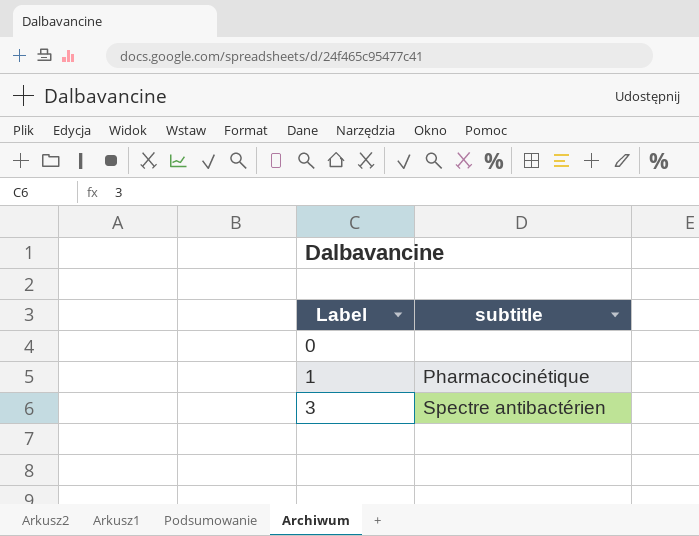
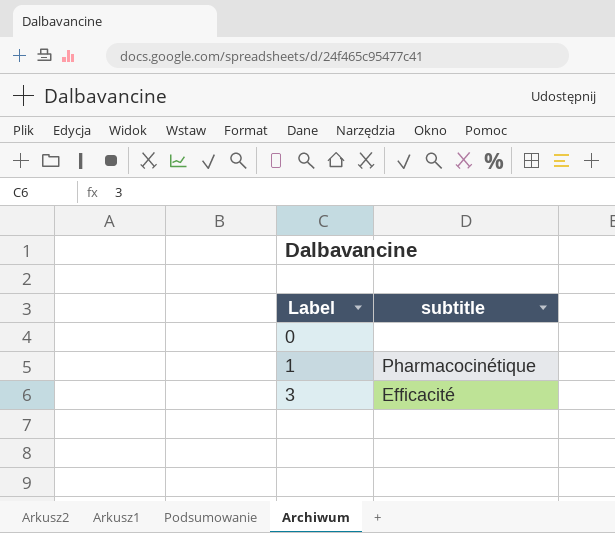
3 | subtitle: Spectre antibactérien -> Efficacité

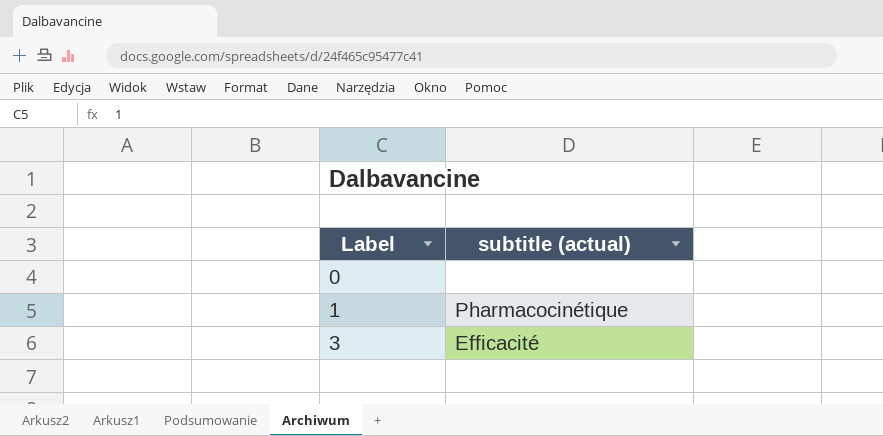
column name: subtitle -> subtitle (actual)

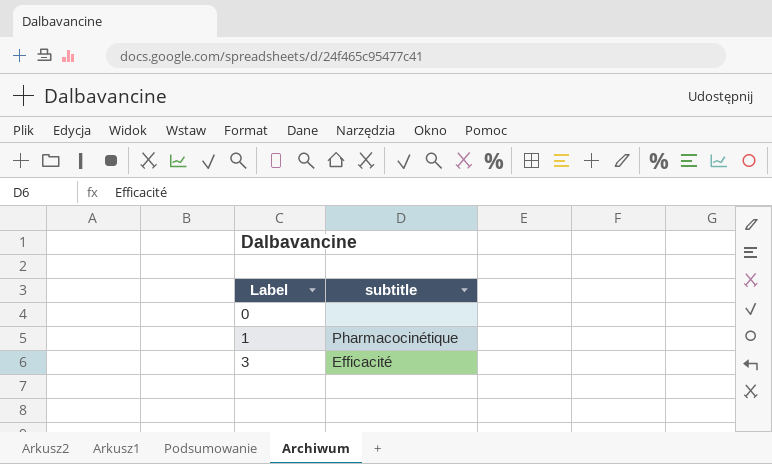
column name: subtitle (actual) -> subtitle

